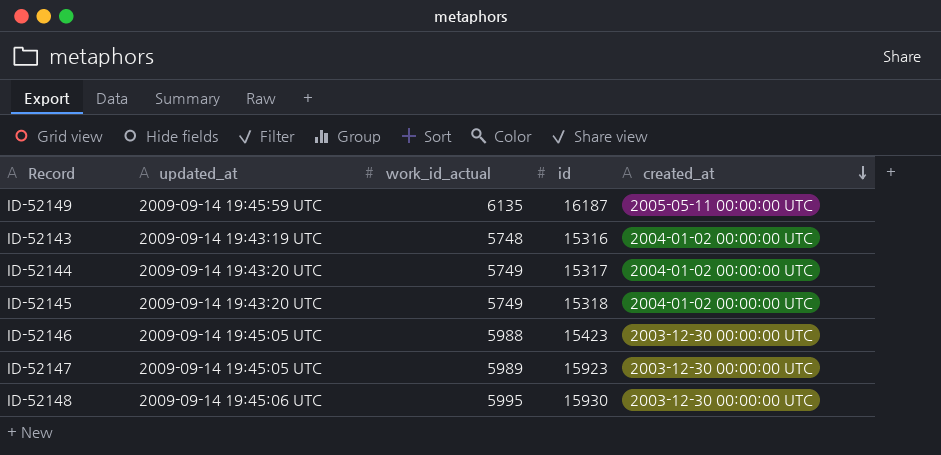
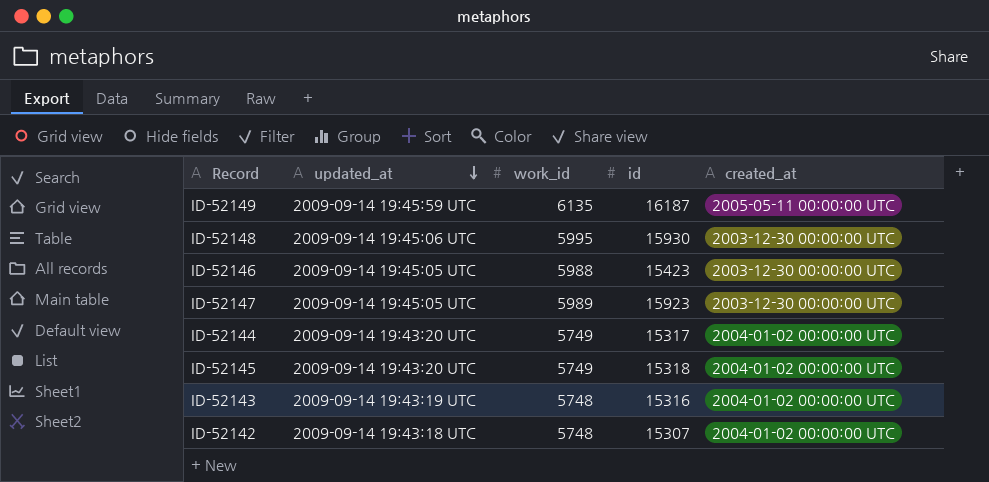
row order: created_at descending -> updated_at descending
column name: work_id_actual -> work_id
row ID-52142: none -> 2009-09-14 19:43:18 UTC | 5748 | 15307 | 2004-01-02 00:00:00 UTC

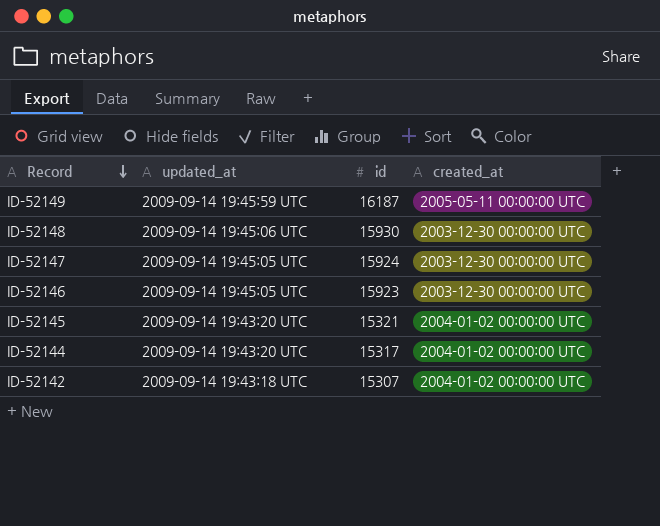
row order: updated_at descending -> Record descending
column work_id | position: 3 -> none
row ID-52143: 2009-09-14 19:43:19 UTC | 5748 | 15316 | 2004-01-02 00:00:00 UTC -> none
ID-52147 | id: 15923 -> 15924
ID-52146 | id: 15423 -> 15923
ID-52145 | id: 15318 -> 15321

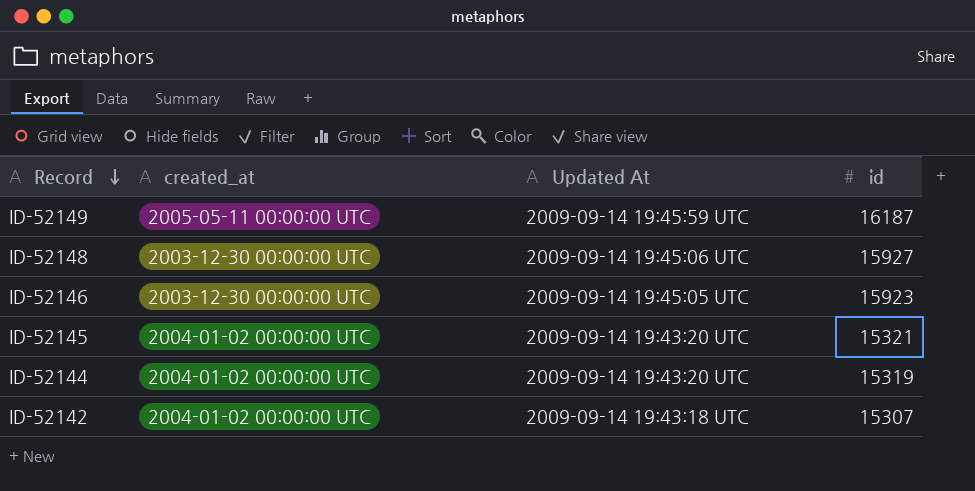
column created_at | position: 4 -> 2
column name: updated_at -> Updated At
row ID-52147: 2009-09-14 19:45:05 UTC | 15924 | 2003-12-30 00:00:00 UTC -> none
ID-52148 | id: 15930 -> 15927
ID-52144 | id: 15317 -> 15319

